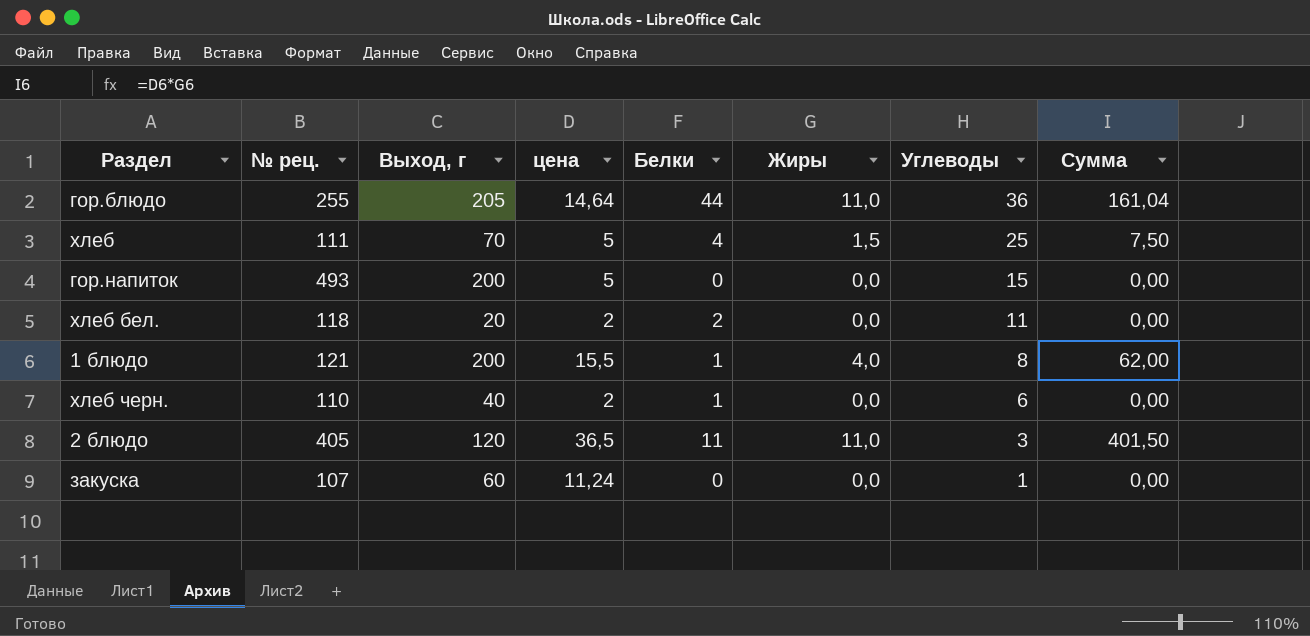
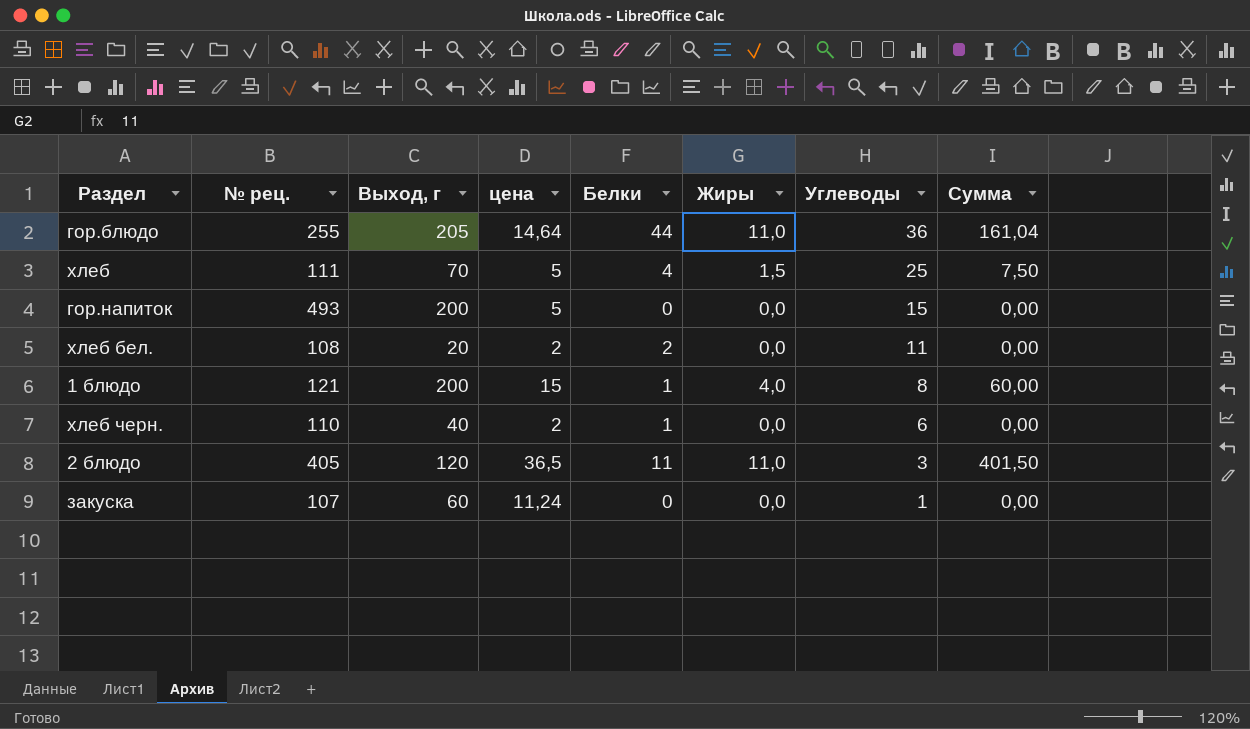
хлеб бел. | № рец.: 118 -> 108
1 блюдо | цена: 15,5 -> 15
1 блюдо | Сумма: 62,00 -> 60,00

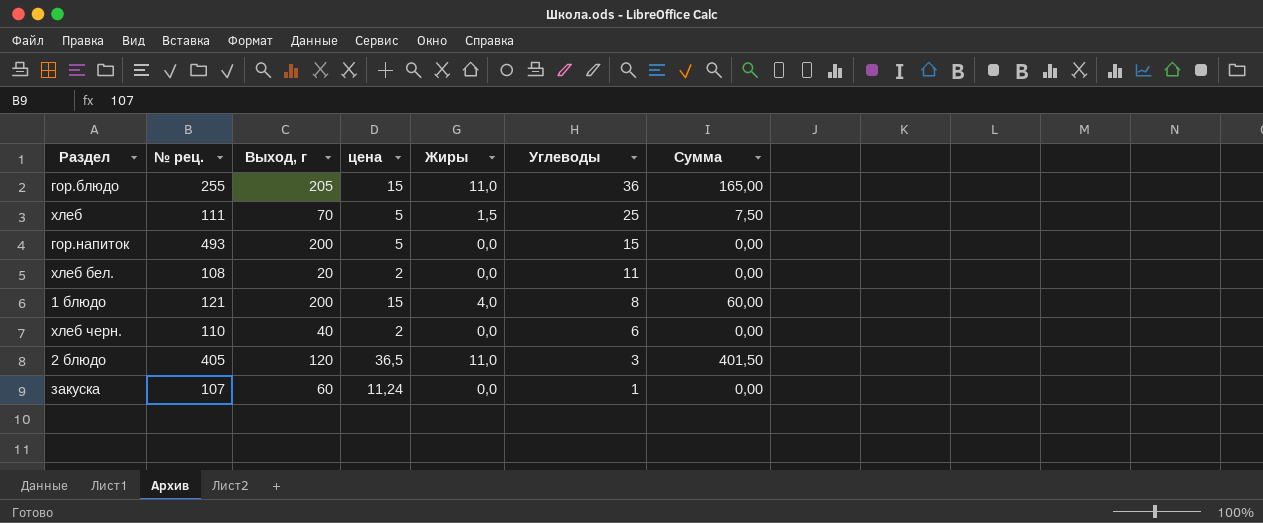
column Белки | position: 5 -> none
гор.блюдо | цена: 14,64 -> 15
гор.блюдо | Сумма: 161,04 -> 165,00

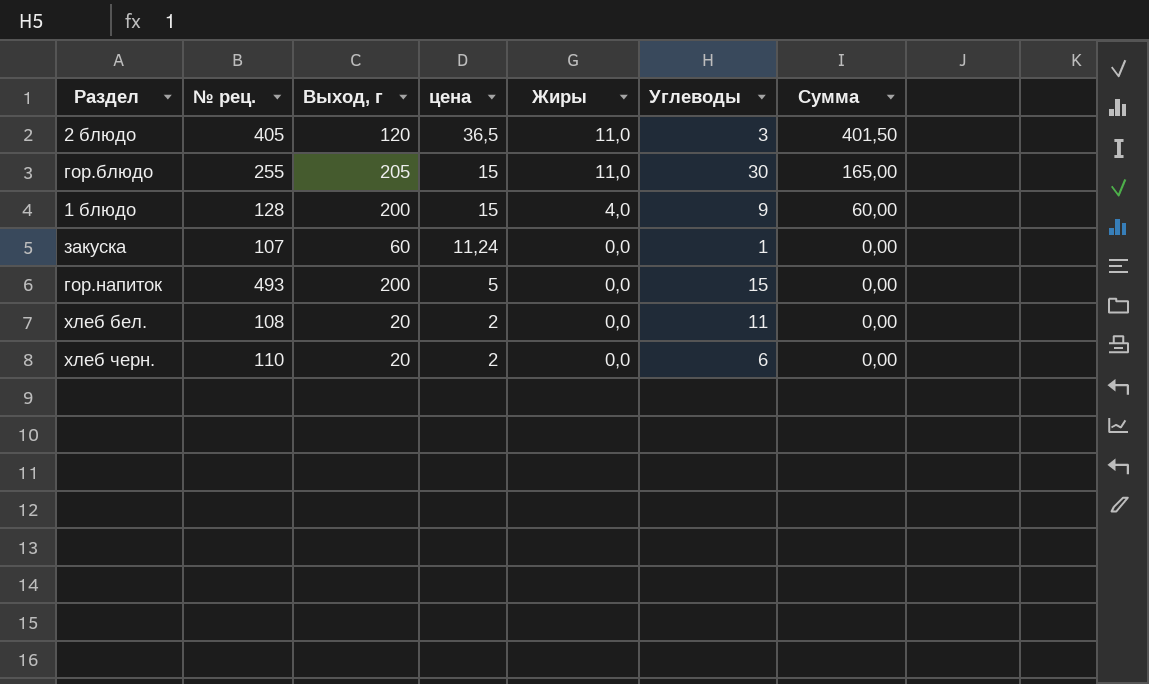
row order: Углеводы descending -> цена descending
row хлеб: 111 | 70 | 5 | 1,5 | 25 | 7,50 -> none
гор.блюдо | Углеводы: 36 -> 30
1 блюдо | № рец.: 121 -> 128
1 блюдо | Углеводы: 8 -> 9
хлеб черн. | Выход, г: 40 -> 20

